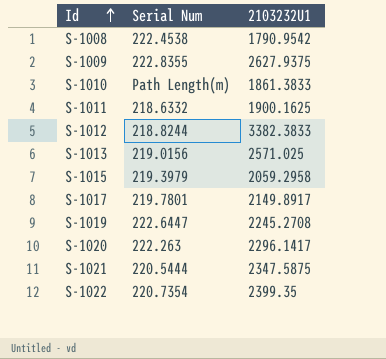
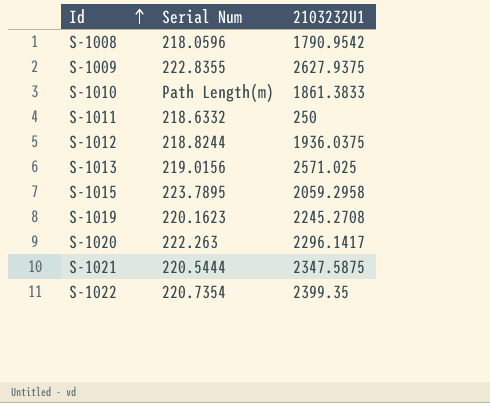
row S-1017: 219.7801 | 2149.8917 -> none
S-1008 | Serial Num: 222.4538 -> 218.0596
S-1011 | 2103232U1: 1900.1625 -> 250
S-1012 | 2103232U1: 3382.3833 -> 1936.0375
S-1015 | Serial Num: 219.3979 -> 223.7895
S-1019 | Serial Num: 222.6447 -> 220.1623

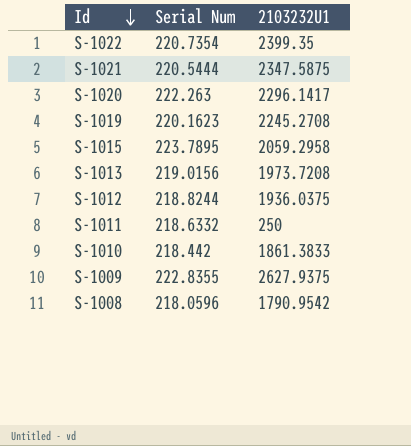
row order: Id ascending -> Id descending
S-1013 | 2103232U1: 2571.025 -> 1973.7208
S-1010 | Serial Num: Path Length(m) -> 218.442

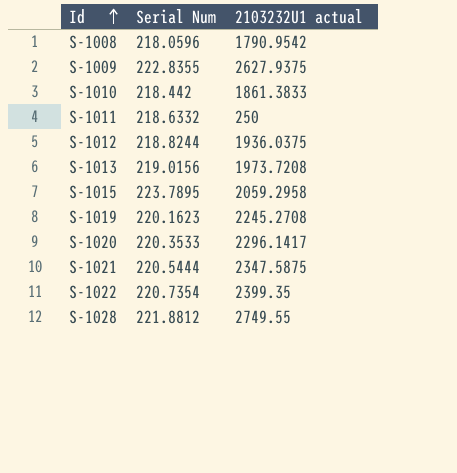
row order: Id descending -> Id ascending
column name: 2103232U1 -> 2103232U1 actual
S-1020 | Serial Num: 222.263 -> 220.3533
row S-1028: none -> 221.8812 | 2749.55

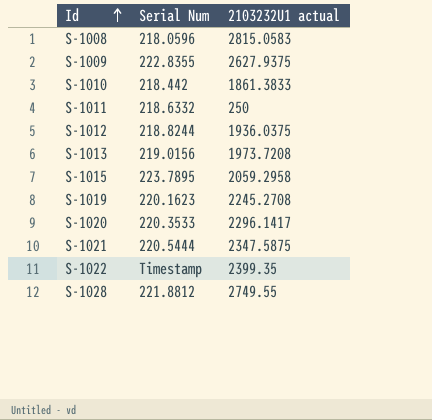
S-1008 | 2103232U1 actual: 1790.9542 -> 2815.0583
S-1022 | Serial Num: 220.7354 -> Timestamp

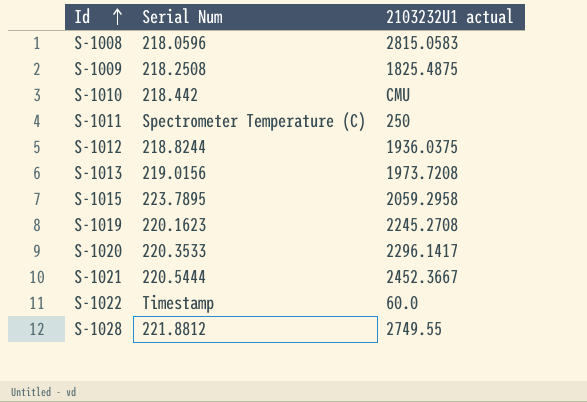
S-1009 | Serial Num: 222.8355 -> 218.2508
S-1009 | 2103232U1 actual: 2627.9375 -> 1825.4875
S-1010 | 2103232U1 actual: 1861.3833 -> CMU
S-1011 | Serial Num: 218.6332 -> Spectrometer Temperature (C)
S-1021 | 2103232U1 actual: 2347.5875 -> 2452.3667
S-1022 | 2103232U1 actual: 2399.35 -> 60.0

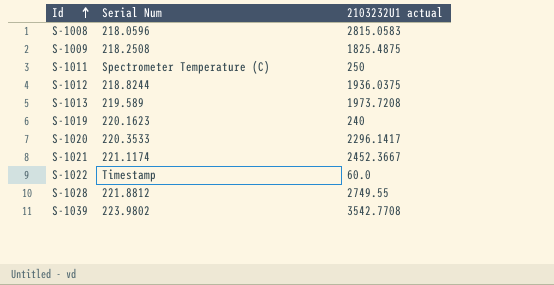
row S-1010: 218.442 | CMU -> none
row S-1015: 223.7895 | 2059.2958 -> none
S-1013 | Serial Num: 219.0156 -> 219.589
S-1019 | 2103232U1 actual: 2245.2708 -> 240
S-1021 | Serial Num: 220.5444 -> 221.1174
row S-1039: none -> 223.9802 | 3542.7708

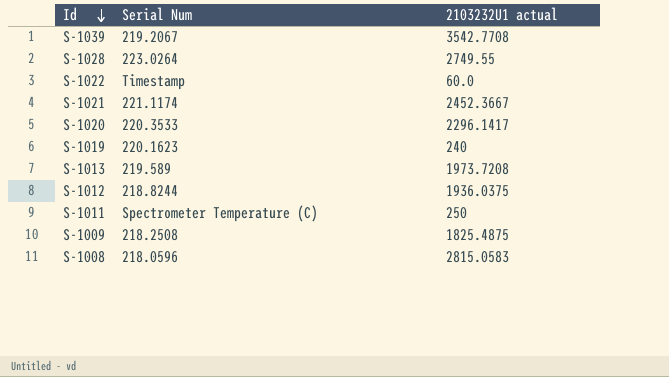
row order: Id ascending -> Id descending
S-1039 | Serial Num: 223.9802 -> 219.2067
S-1028 | Serial Num: 221.8812 -> 223.0264

